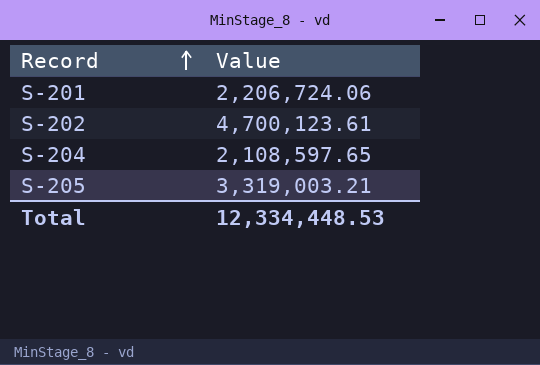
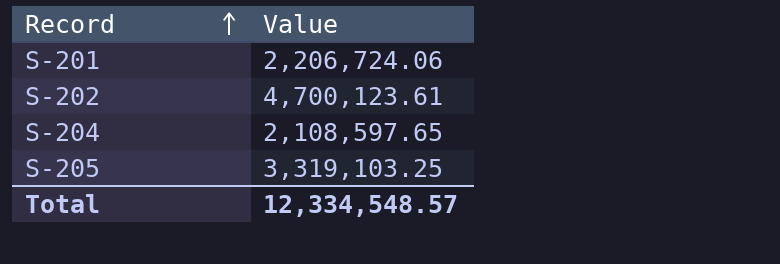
S-205 | Value: 3,319,003.21 -> 3,319,103.25
Total | Value: 12,334,448.53 -> 12,334,548.57

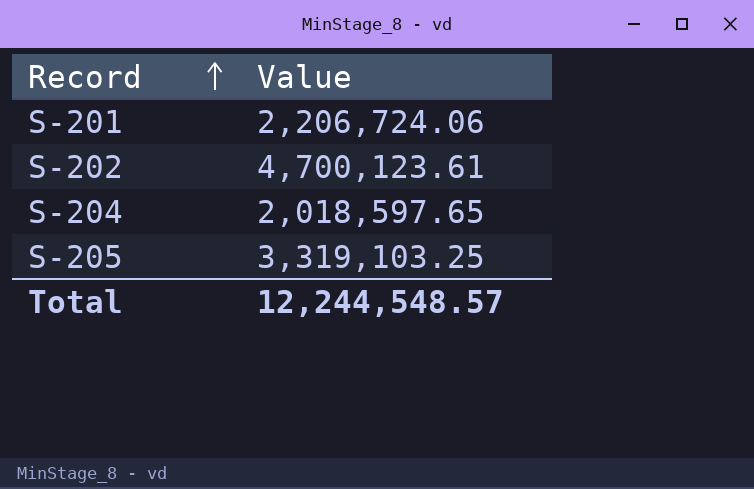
S-204 | Value: 2,108,597.65 -> 2,018,597.65
Total | Value: 12,334,548.57 -> 12,244,548.57

